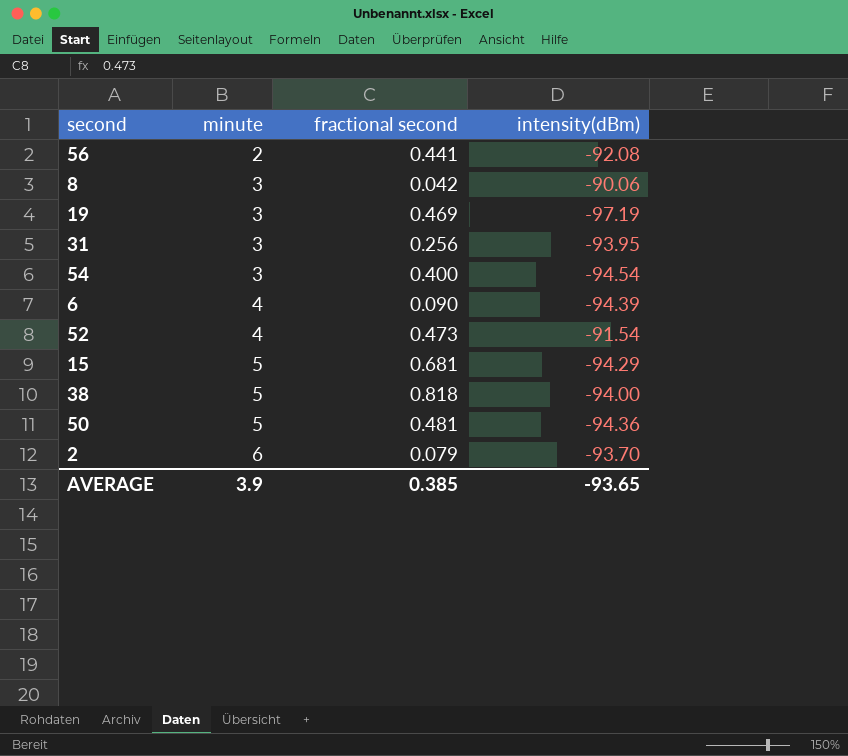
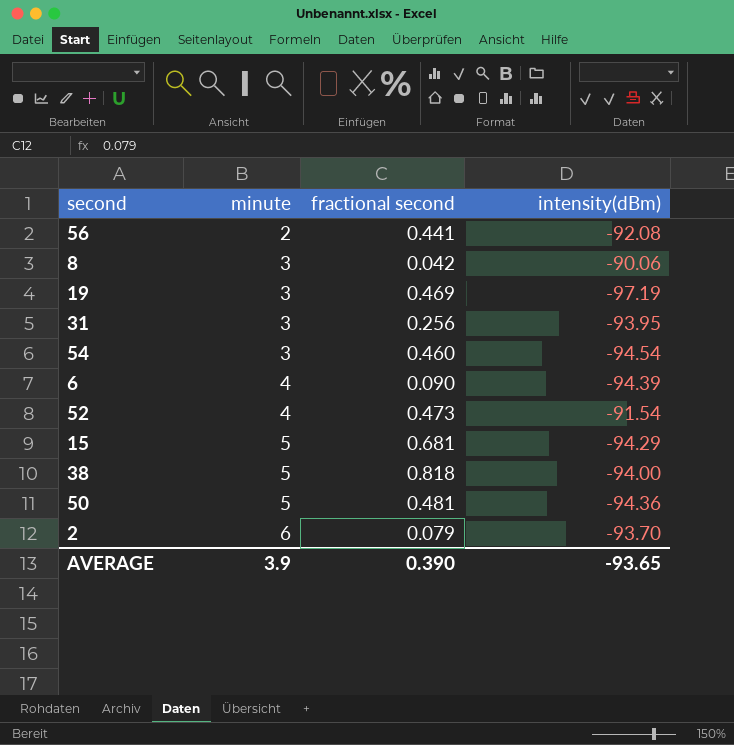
54 | fractional second: 0.400 -> 0.460
AVERAGE | fractional second: 0.385 -> 0.390

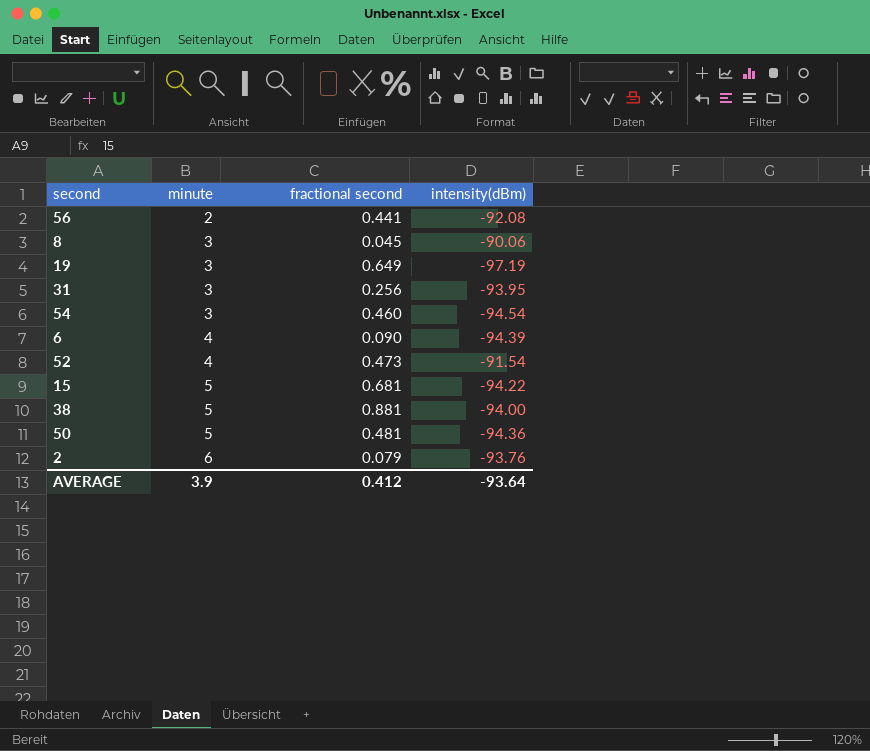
8 | fractional second: 0.042 -> 0.045
19 | fractional second: 0.469 -> 0.649
15 | intensity(dBm): -94.29 -> -94.22
38 | fractional second: 0.818 -> 0.881
2 | intensity(dBm): -93.70 -> -93.76
AVERAGE | fractional second: 0.390 -> 0.412
AVERAGE | intensity(dBm): -93.65 -> -93.64

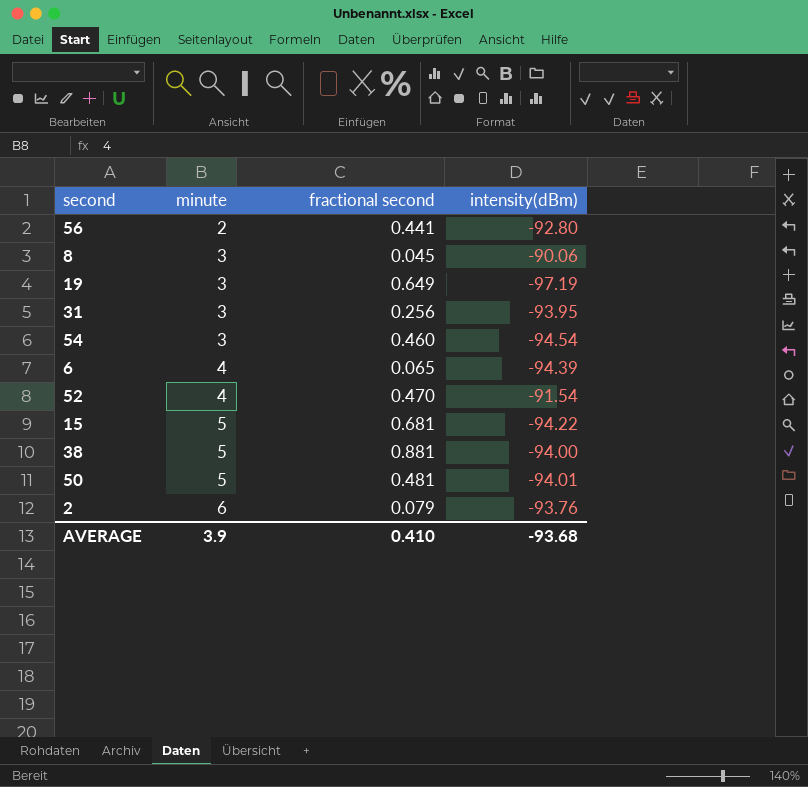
56 | intensity(dBm): -92.08 -> -92.80
6 | fractional second: 0.090 -> 0.065
52 | fractional second: 0.473 -> 0.470
50 | intensity(dBm): -94.36 -> -94.01
AVERAGE | fractional second: 0.412 -> 0.410
AVERAGE | intensity(dBm): -93.64 -> -93.68

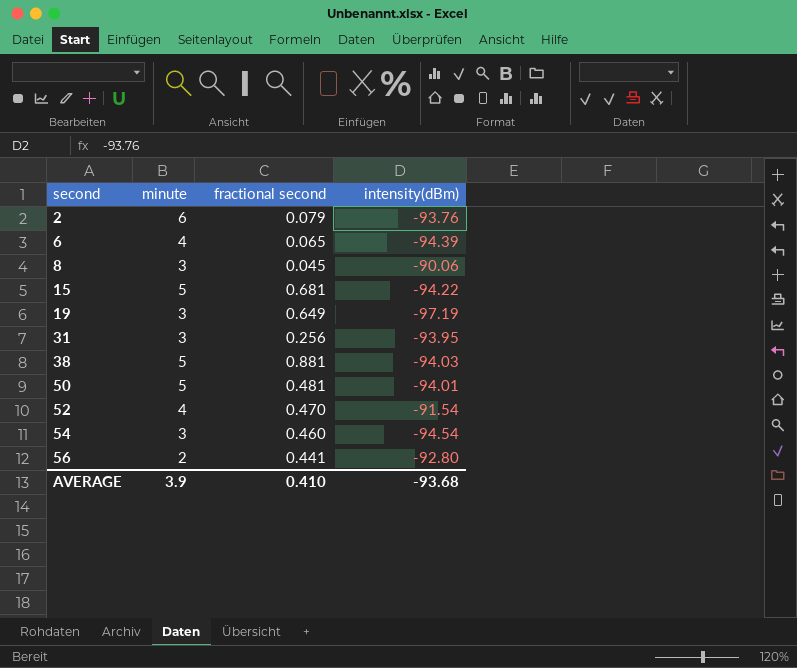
row order: minute ascending -> second ascending
38 | intensity(dBm): -94.00 -> -94.03

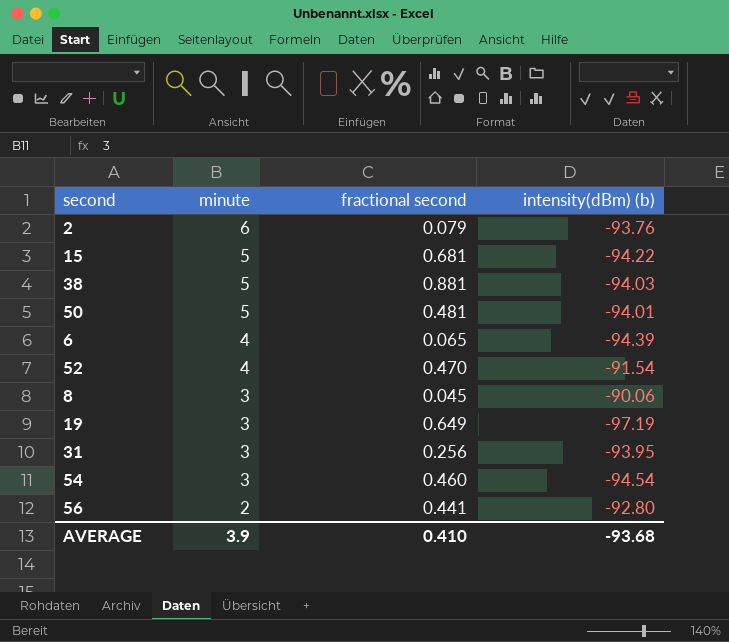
row order: second ascending -> minute descending
column name: intensity(dBm) -> intensity(dBm) (b)

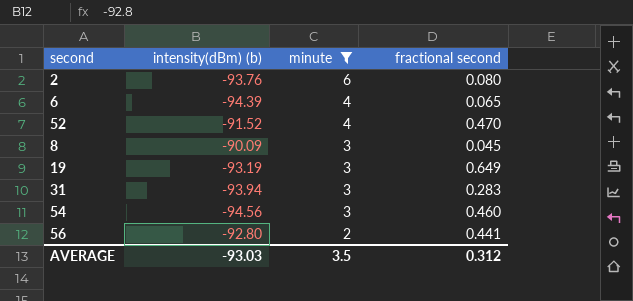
filter: none -> minute != 5
column intensity(dBm) (b) | position: 4 -> 2
2 | fractional second: 0.079 -> 0.080
52 | intensity(dBm) (b): -91.54 -> -91.52
8 | intensity(dBm) (b): -90.06 -> -90.09
19 | intensity(dBm) (b): -97.19 -> -93.19
31 | intensity(dBm) (b): -93.95 -> -93.94
31 | fractional second: 0.256 -> 0.283
54 | intensity(dBm) (b): -94.54 -> -94.56
AVERAGE | intensity(dBm) (b): -93.68 -> -93.03
AVERAGE | minute: 3.9 -> 3.5
AVERAGE | fractional second: 0.410 -> 0.312

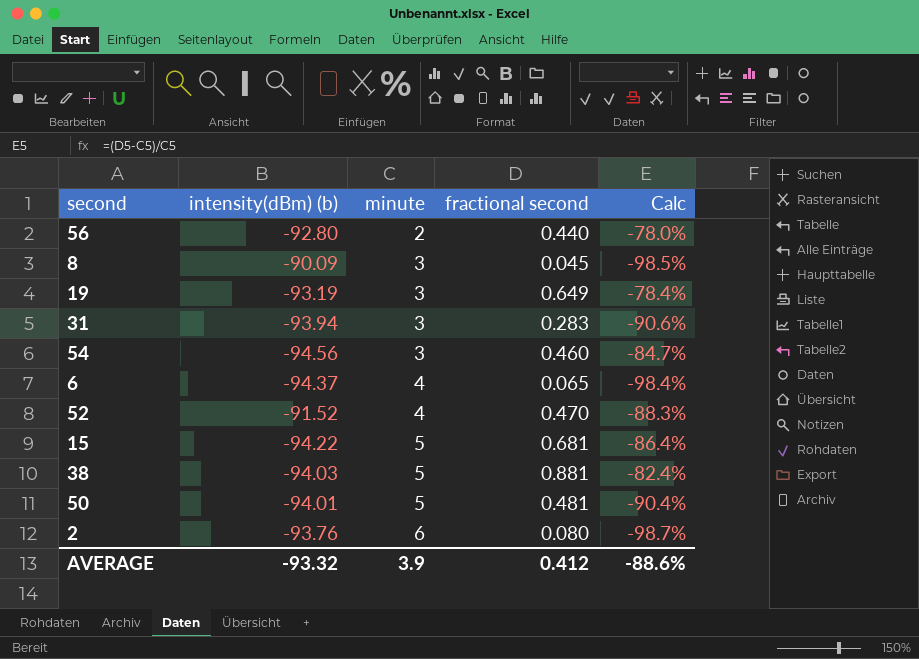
filter: minute != 5 -> none
row order: minute descending -> minute ascending
column Calc | formula: none -> ([fractional second] - [minute]) / [minute]
56 | fractional second: 0.441 -> 0.440
6 | intensity(dBm) (b): -94.39 -> -94.37
AVERAGE | intensity(dBm) (b): -93.03 -> -93.32
AVERAGE | minute: 3.5 -> 3.9
AVERAGE | fractional second: 0.312 -> 0.412

